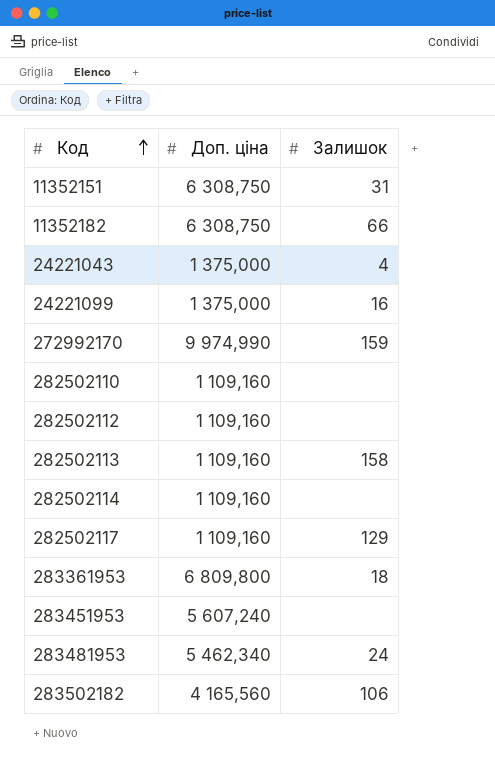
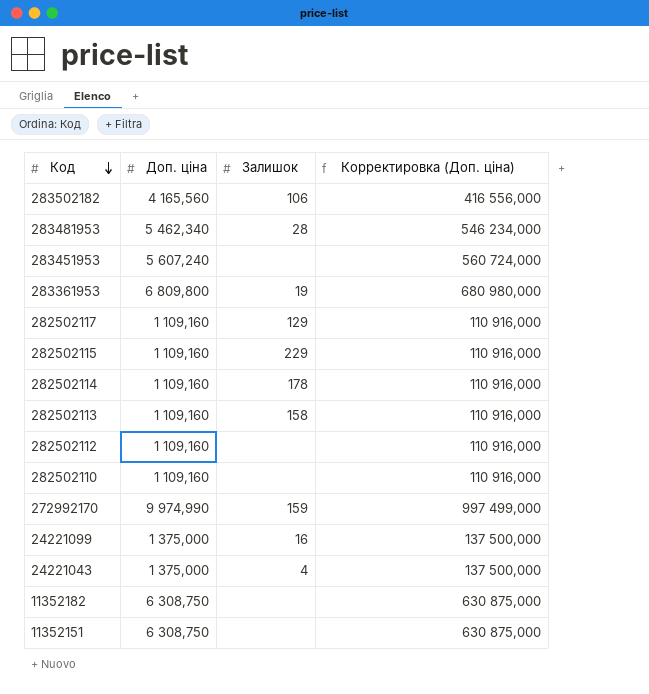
row order: Код ascending -> Код descending
column Корректировка (Доп. ціна) | formula: none -> [Доп. ціна] * 100
283481953 | Залишок: 24 -> 28
283361953 | Залишок: 18 -> 19
row 282502115: none -> 1 109,160 | 229 | 110 916,000
282502114 | Залишок: none -> 178
11352182 | Залишок: 66 -> none
11352151 | Залишок: 31 -> none

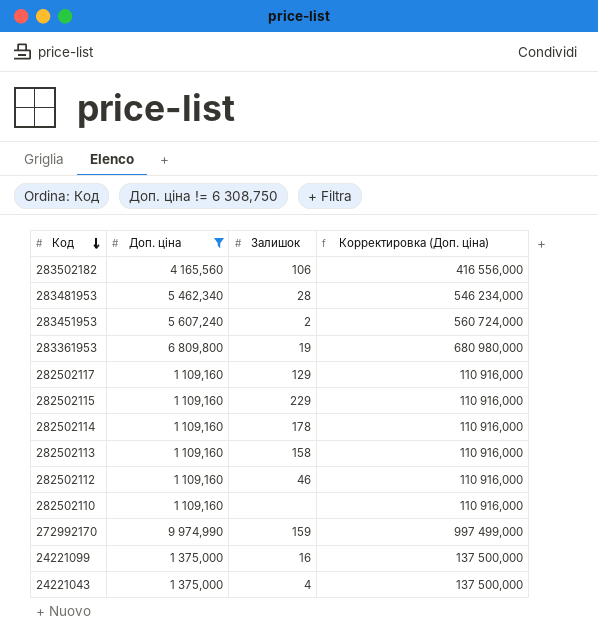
filter: none -> Доп. ціна != 6 308,750
283451953 | Залишок: none -> 2
282502112 | Залишок: none -> 46

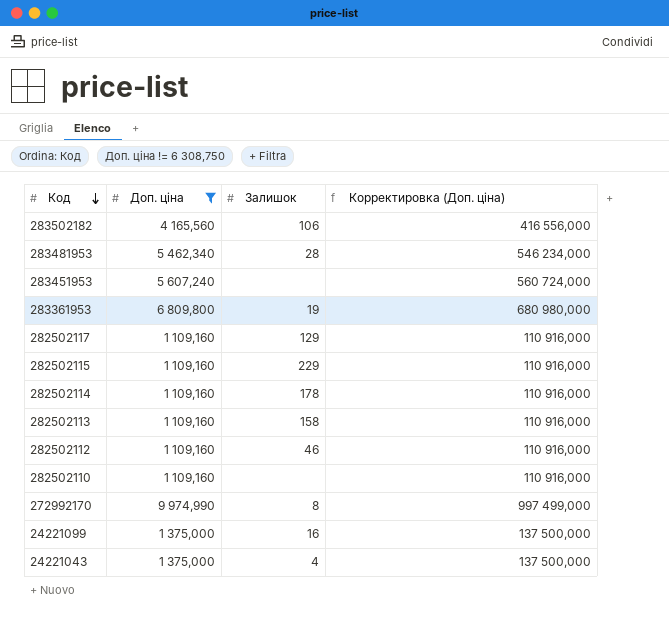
283451953 | Залишок: 2 -> none
272992170 | Залишок: 159 -> 8

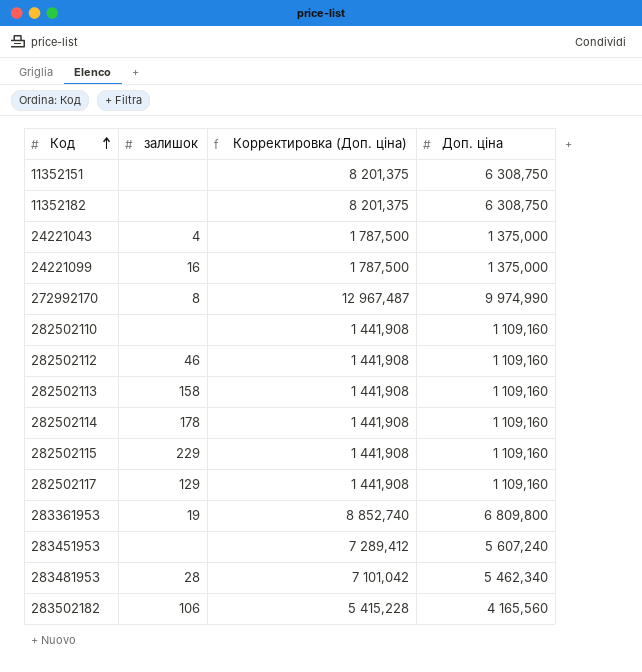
filter: Доп. ціна != 6 308,750 -> none
row order: Код descending -> Код ascending
column name: Залишок -> залишок
column Корректировка (Доп. ціна) | formula: [Доп. ціна] * 100 -> [Доп. ціна] * 1,3
column Доп. ціна | position: 2 -> 4

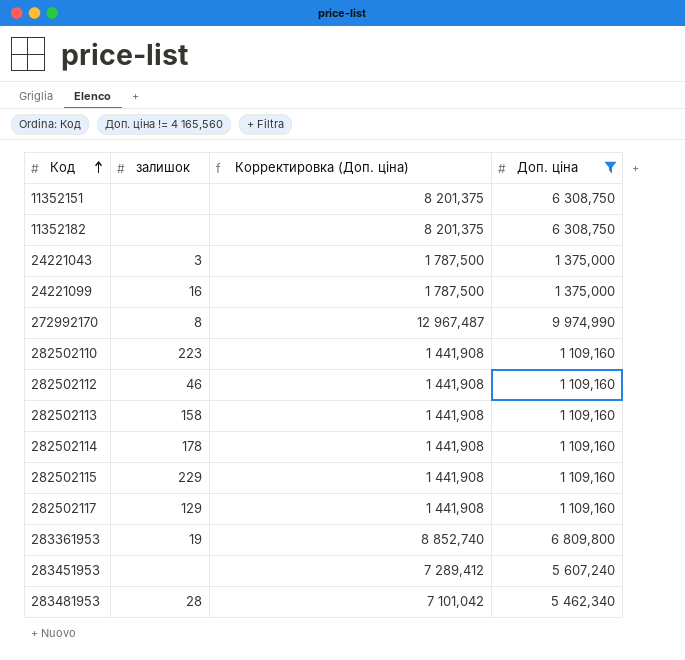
filter: none -> Доп. ціна != 4 165,560
24221043 | залишок: 4 -> 3
282502110 | залишок: none -> 223

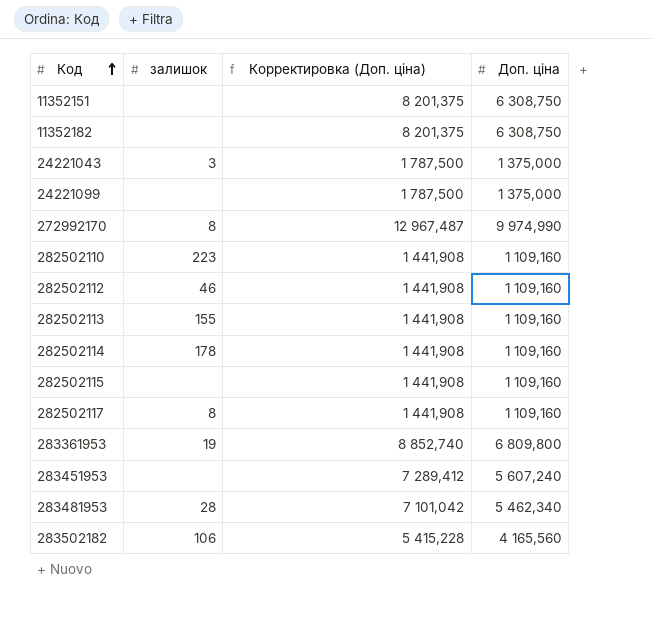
filter: Доп. ціна != 4 165,560 -> none
24221099 | залишок: 16 -> none
282502113 | залишок: 158 -> 155
282502115 | залишок: 229 -> none
282502117 | залишок: 129 -> 8

